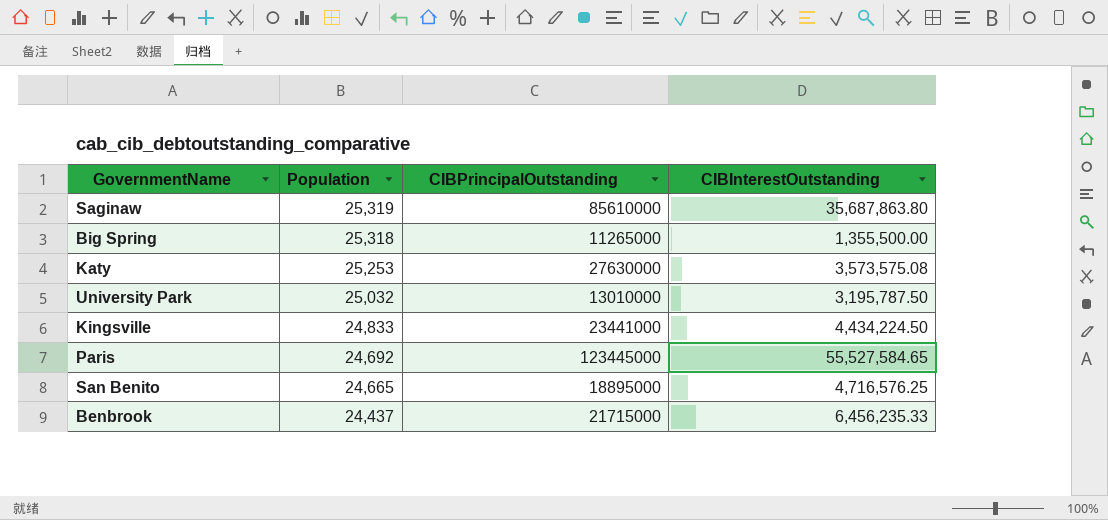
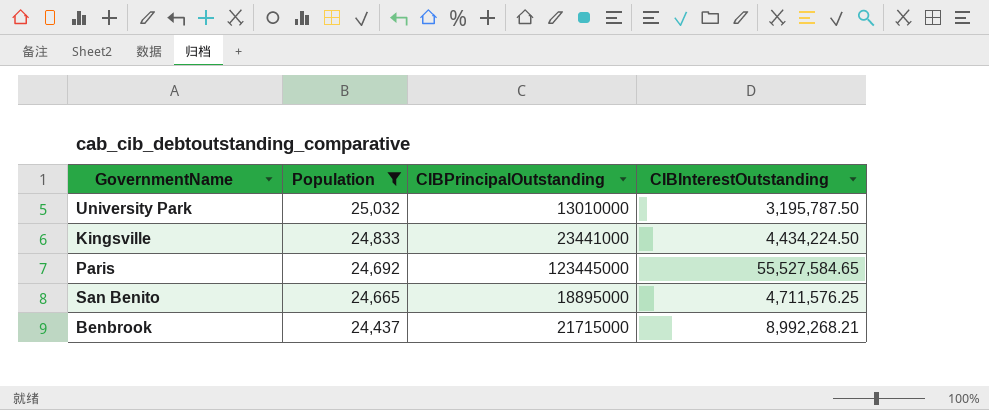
filter: none -> Population <= 25,032
San Benito | CIBInterestOutstanding: 4,716,576.25 -> 4,711,576.25
Benbrook | CIBInterestOutstanding: 6,456,235.33 -> 8,992,268.21

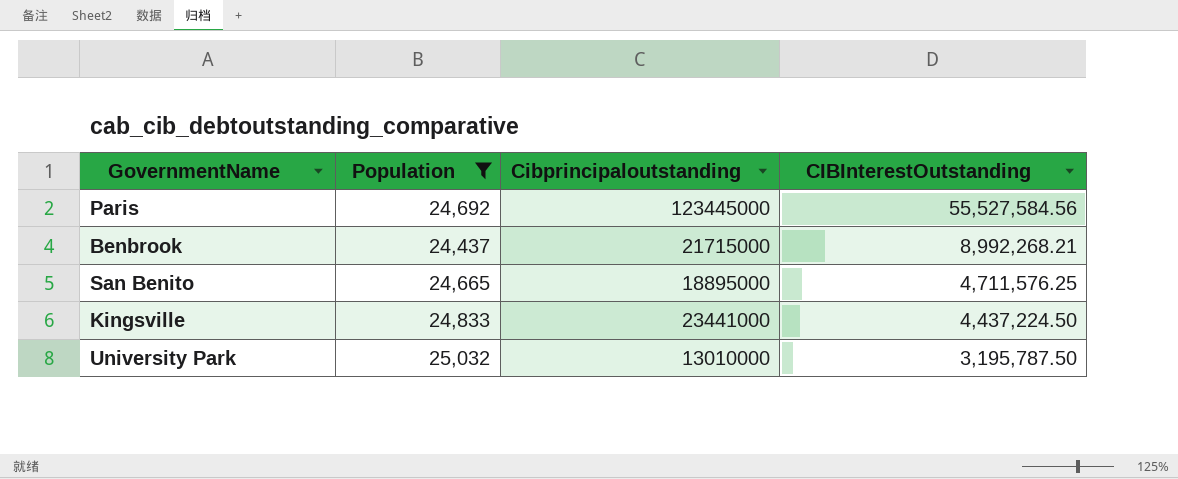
row order: Population descending -> CIBInterestOutstanding descending
column name: CIBPrincipalOutstanding -> Cibprincipaloutstanding
Paris | CIBInterestOutstanding: 55,527,584.65 -> 55,527,584.56
Kingsville | CIBInterestOutstanding: 4,434,224.50 -> 4,437,224.50

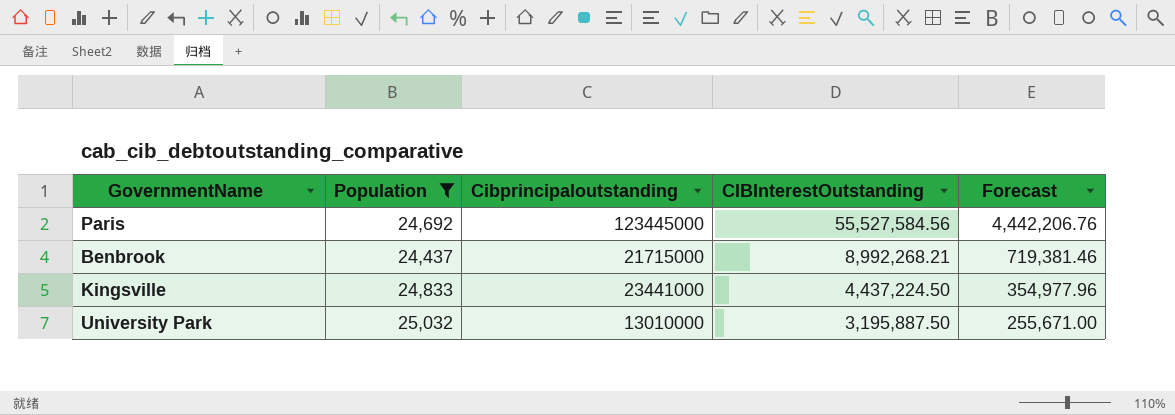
column Forecast | formula: none -> [CIBInterestOutstanding] * 0.08
row San Benito: 24,665 | 18895000 | 4,711,576.25 -> none
University Park | CIBInterestOutstanding: 3,195,787.50 -> 3,195,887.50

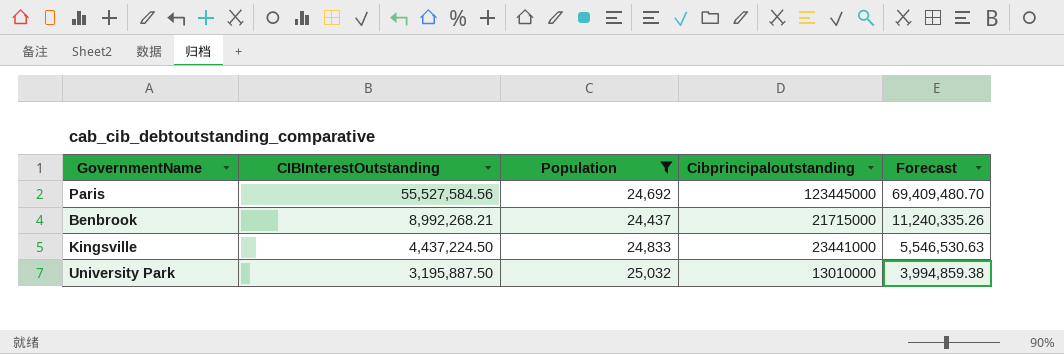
column CIBInterestOutstanding | position: 4 -> 2
column Forecast | formula: [CIBInterestOutstanding] * 0.08 -> [CIBInterestOutstanding] * 1.25

